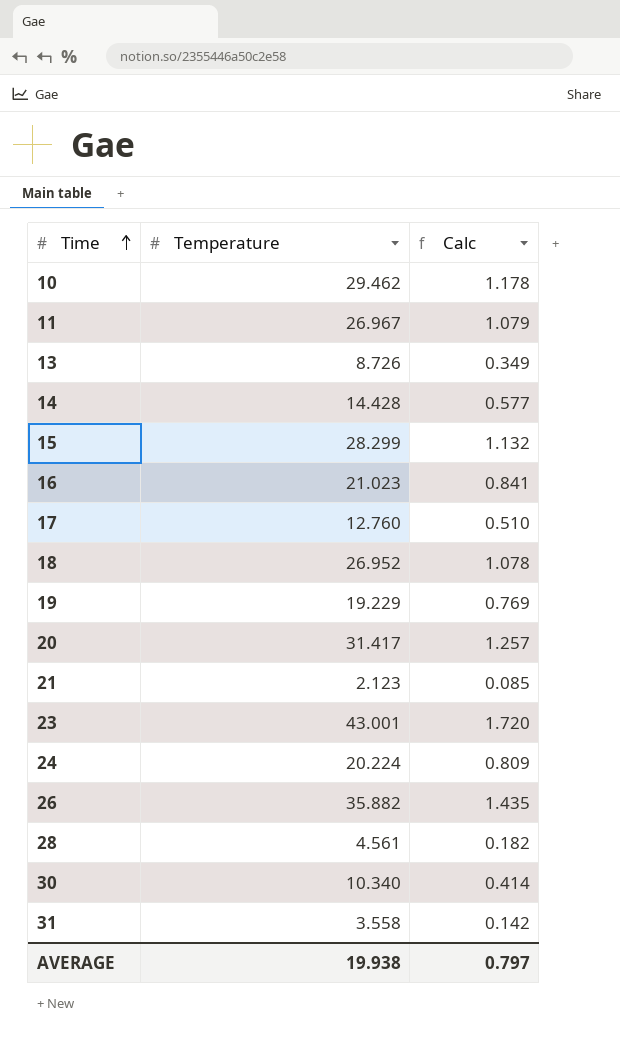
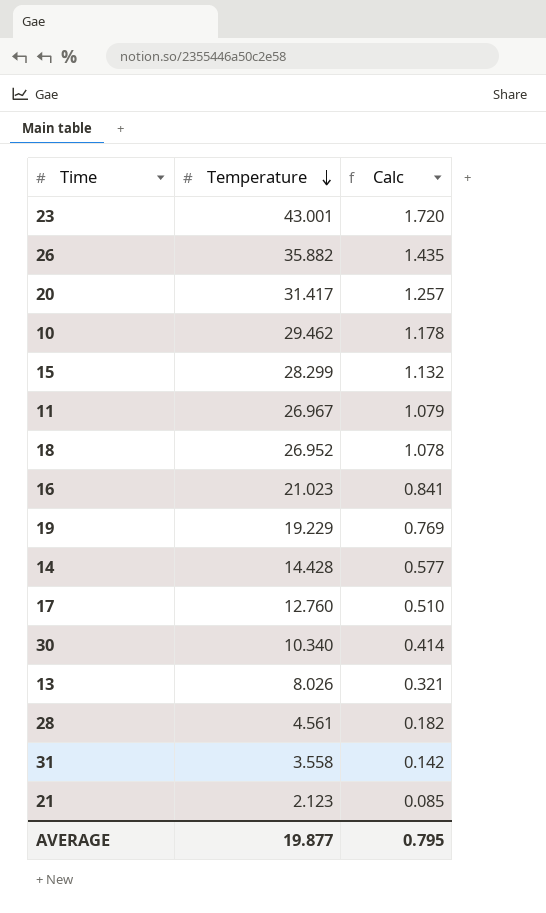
row order: Time ascending -> Temperature descending
row 24: 20.224 | 0.809 -> none
13 | Temperature: 8.726 -> 8.026
13 | Calc: 0.349 -> 0.321
AVERAGE | Temperature: 19.938 -> 19.877
AVERAGE | Calc: 0.797 -> 0.795

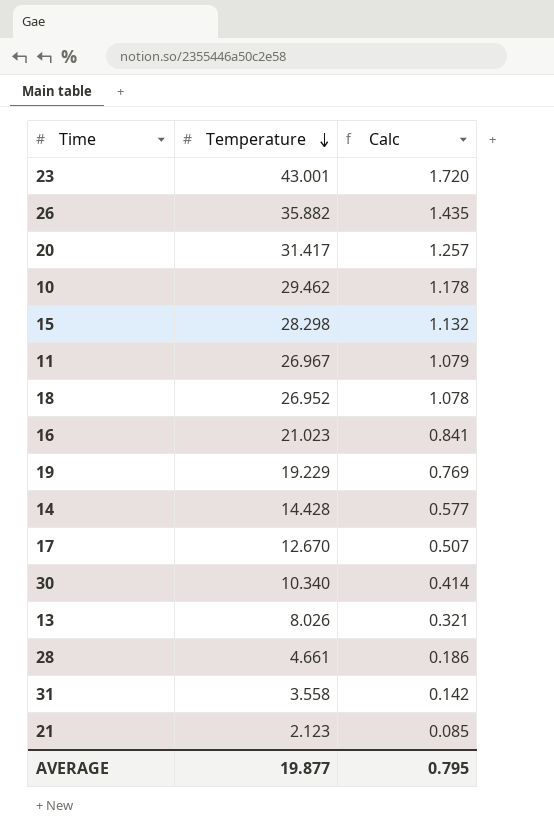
15 | Temperature: 28.299 -> 28.298
17 | Temperature: 12.760 -> 12.670
17 | Calc: 0.510 -> 0.507
28 | Temperature: 4.561 -> 4.661
28 | Calc: 0.182 -> 0.186

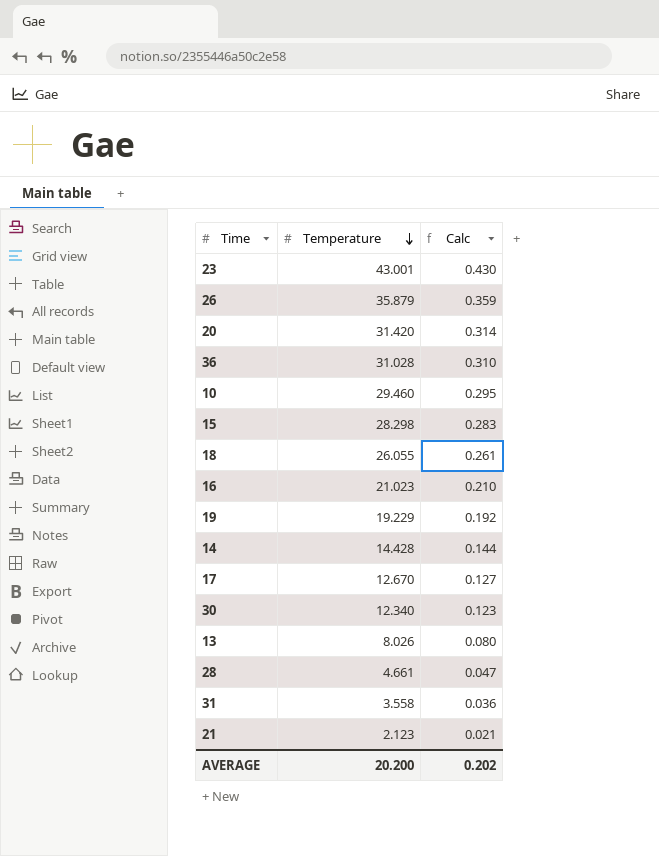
column Calc | formula: [Temperature] * 0.04 -> [Temperature] * 0.01
row 11: 26.967 | 1.079 -> none
26 | Temperature: 35.882 -> 35.879
20 | Temperature: 31.417 -> 31.420
row 36: none -> 31.028 | 0.310
10 | Temperature: 29.462 -> 29.460
18 | Temperature: 26.952 -> 26.055
30 | Temperature: 10.340 -> 12.340
AVERAGE | Temperature: 19.877 -> 20.200
AVERAGE | Calc: 0.795 -> 0.202

